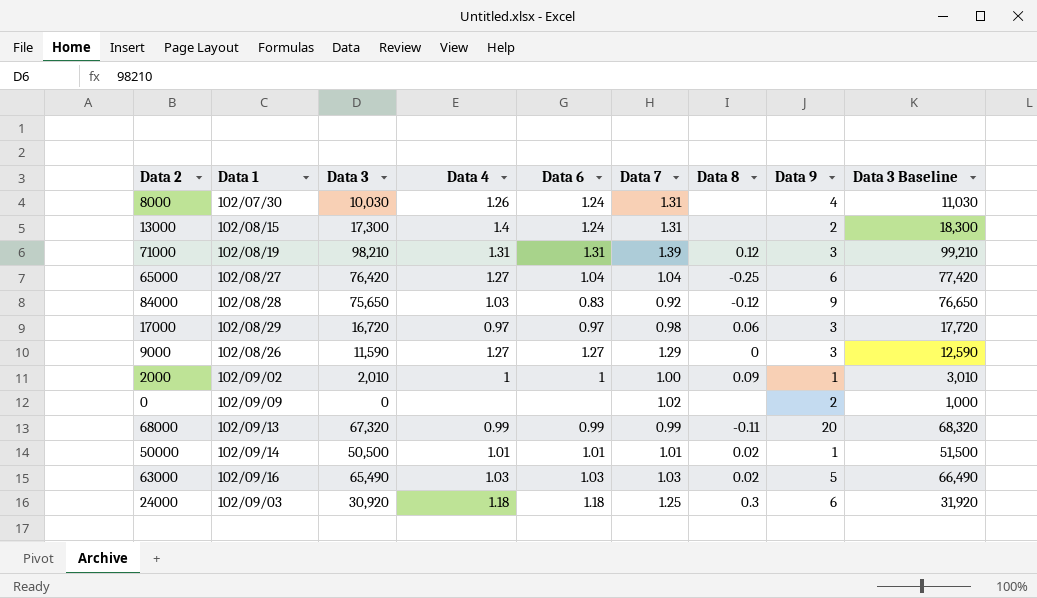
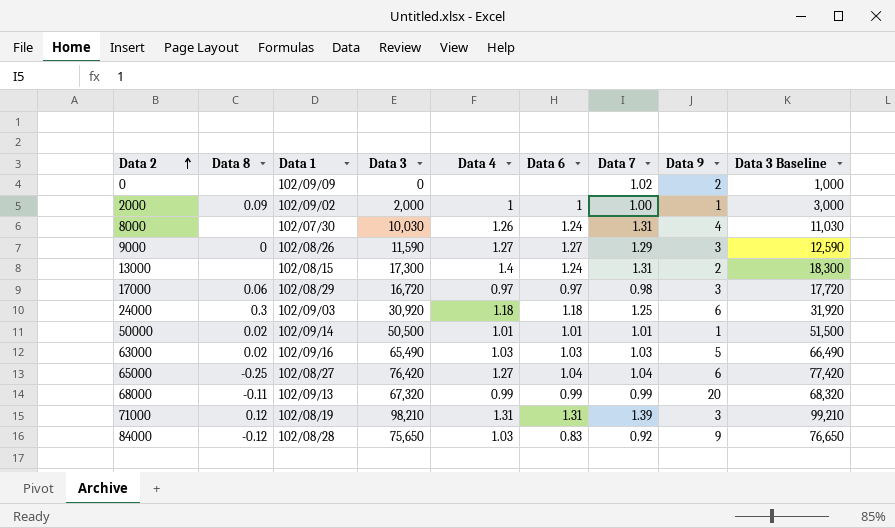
row order: none -> Data 2 ascending
column Data 8 | position: 7 -> 2
2000 | Data 3: 2,010 -> 2,000
2000 | Data 3 Baseline: 3,010 -> 3,000

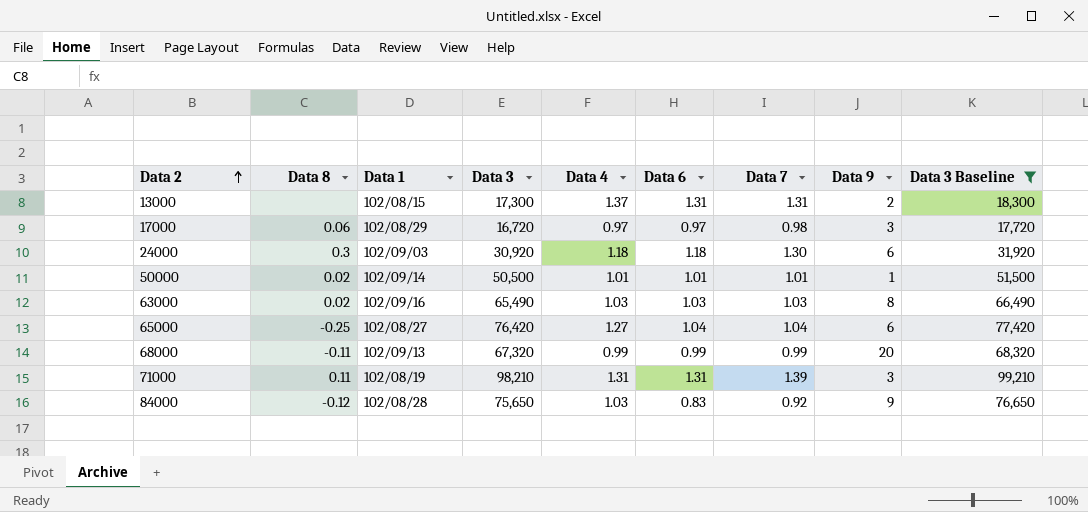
filter: none -> Data 3 Baseline >= 17,720
13000 | Data 4: 1.4 -> 1.37
13000 | Data 6: 1.24 -> 1.31
24000 | Data 7: 1.25 -> 1.30
63000 | Data 9: 5 -> 8
71000 | Data 8: 0.12 -> 0.11

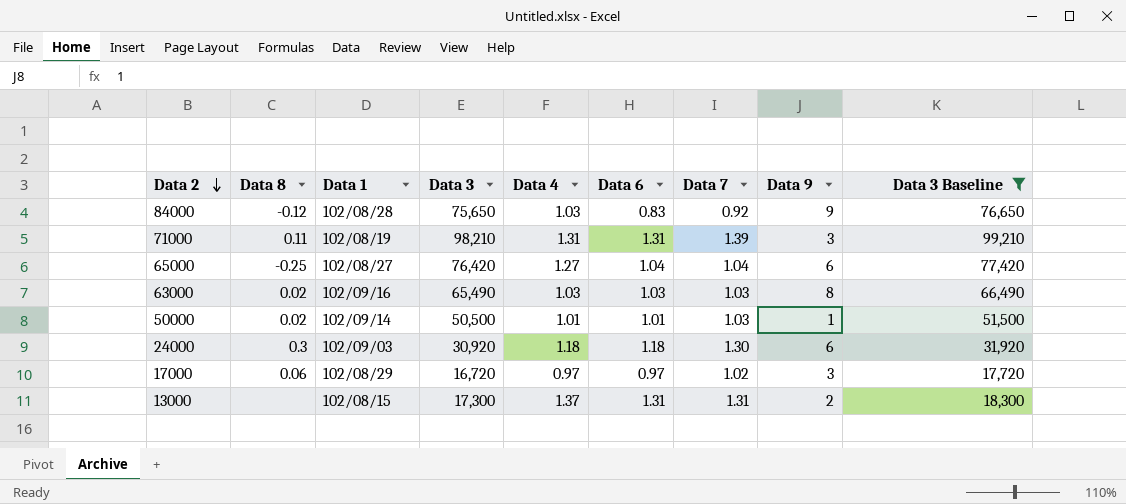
row order: Data 2 ascending -> Data 2 descending
row 68000: -0.11 | 102/09/13 | 67,320 | 0.99 | 0.99 | 0.99 | 20 | 68,320 -> none
50000 | Data 7: 1.01 -> 1.03
17000 | Data 7: 0.98 -> 1.02

